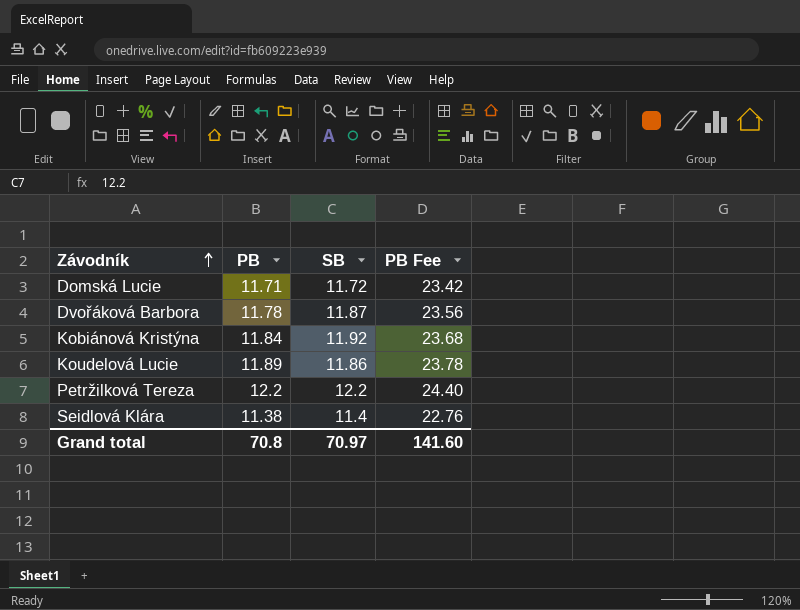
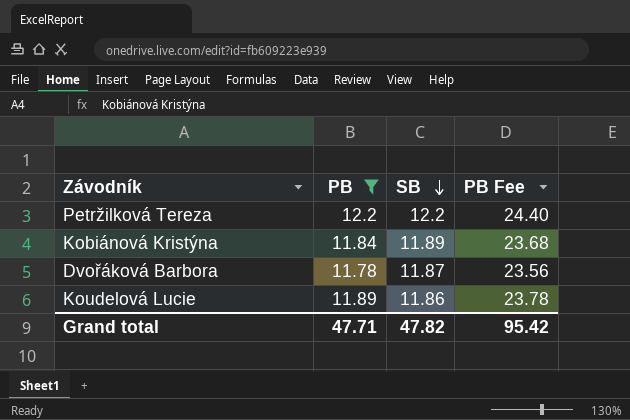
filter: none -> PB >= 11.78
row order: Závodník ascending -> SB descending
Kobiánová Kristýna | SB: 11.92 -> 11.89
Grand total | PB: 70.8 -> 47.71
Grand total | SB: 70.97 -> 47.82
Grand total | PB Fee: 141.60 -> 95.42

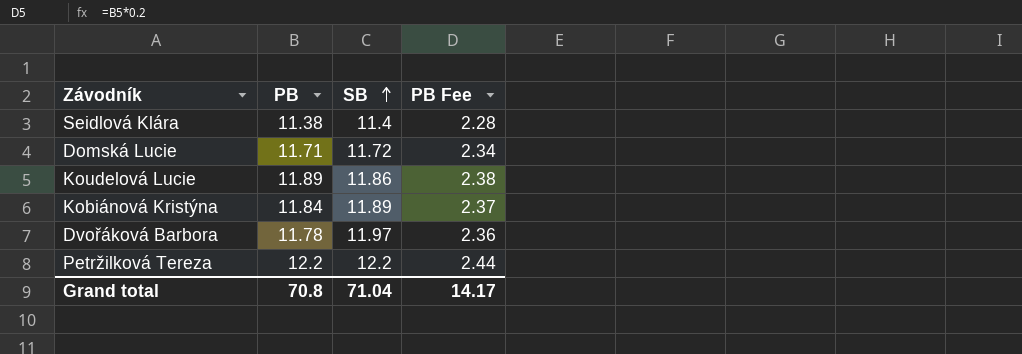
filter: PB >= 11.78 -> none
row order: SB descending -> SB ascending
column PB Fee | formula: [PB] * 2 -> [PB] * 0.2
Dvořáková Barbora | SB: 11.87 -> 11.97
Grand total | PB: 47.71 -> 70.8
Grand total | SB: 47.82 -> 71.04
Grand total | PB Fee: 95.42 -> 14.17

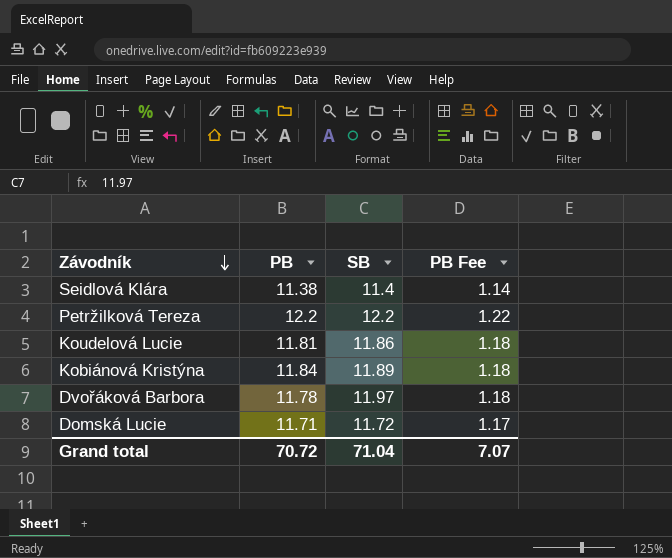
row order: SB ascending -> Závodník descending
column PB Fee | formula: [PB] * 0.2 -> [PB] * 0.1
Koudelová Lucie | PB: 11.89 -> 11.81
Grand total | PB: 70.8 -> 70.72
Grand total | PB Fee: 14.17 -> 7.07

